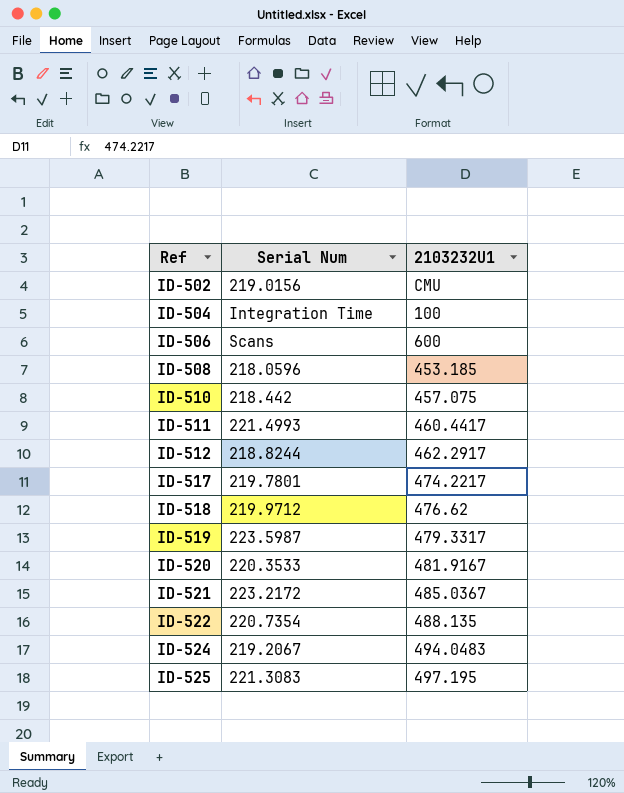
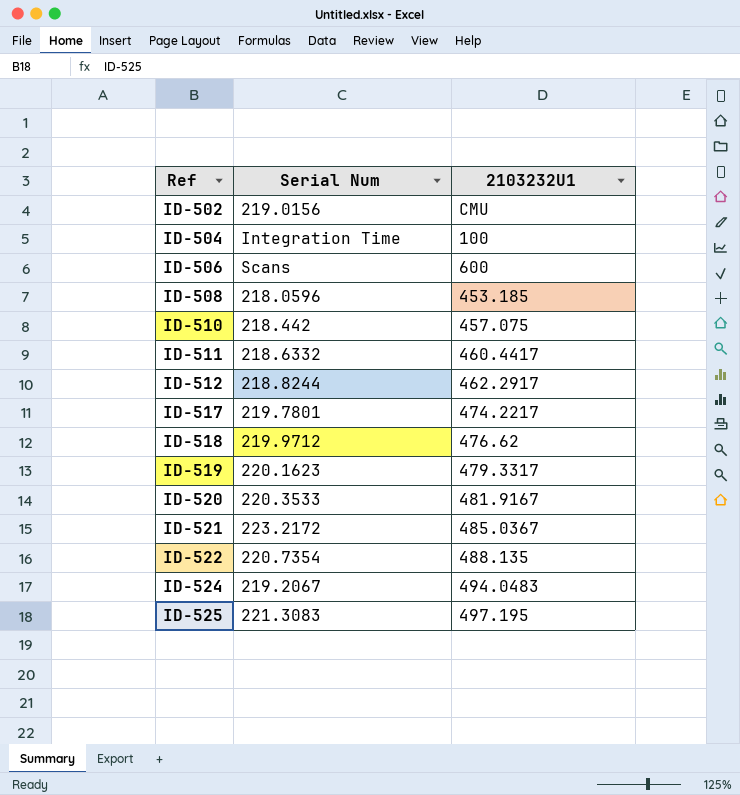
ID-511 | Serial Num: 221.4993 -> 218.6332
ID-519 | Serial Num: 223.5987 -> 220.1623

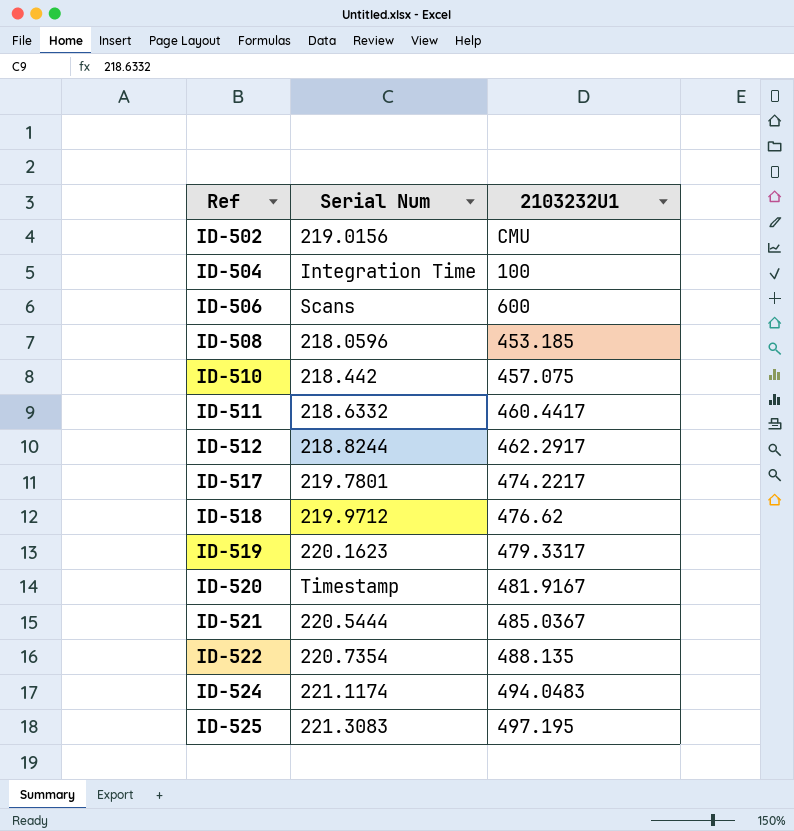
ID-520 | Serial Num: 220.3533 -> Timestamp
ID-521 | Serial Num: 223.2172 -> 220.5444
ID-524 | Serial Num: 219.2067 -> 221.1174

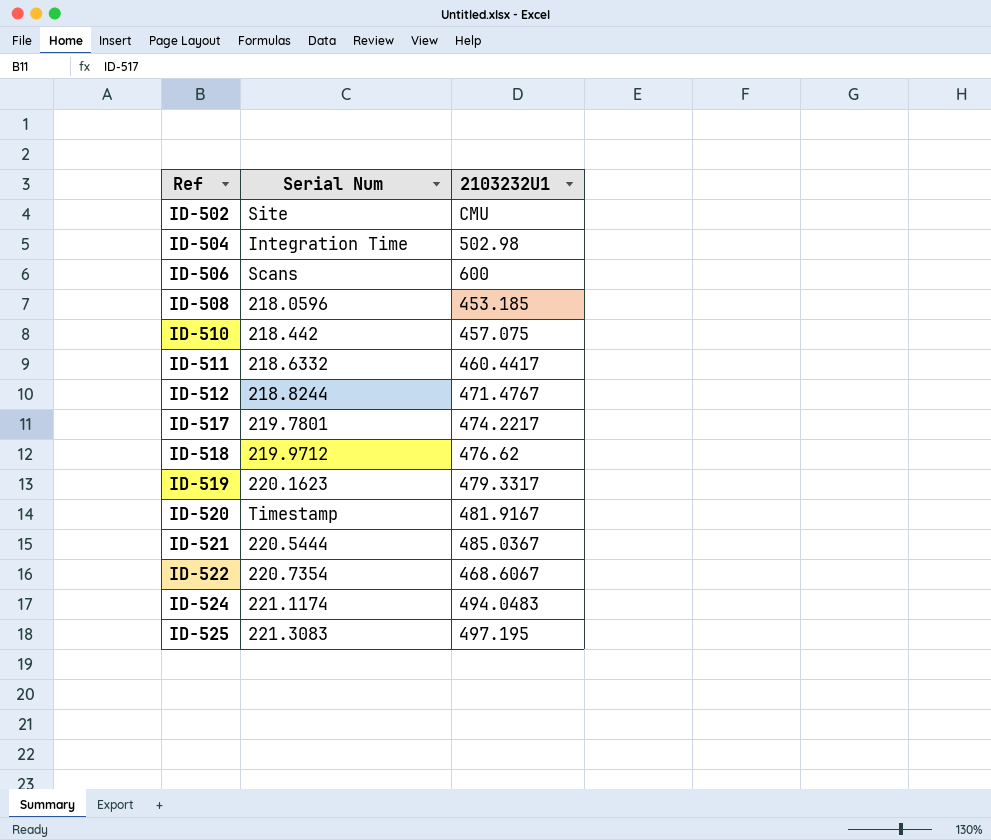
ID-502 | Serial Num: 219.0156 -> Site
ID-504 | 2103232U1: 100 -> 502.98
ID-512 | 2103232U1: 462.2917 -> 471.4767
ID-522 | 2103232U1: 488.135 -> 468.6067

